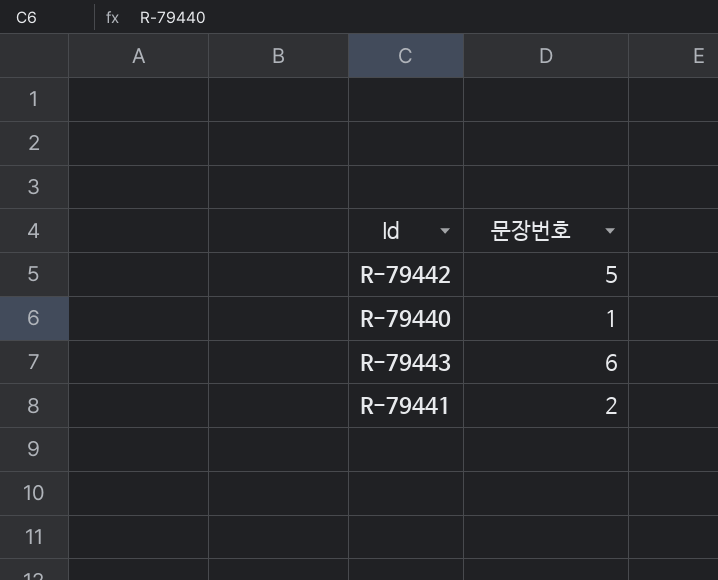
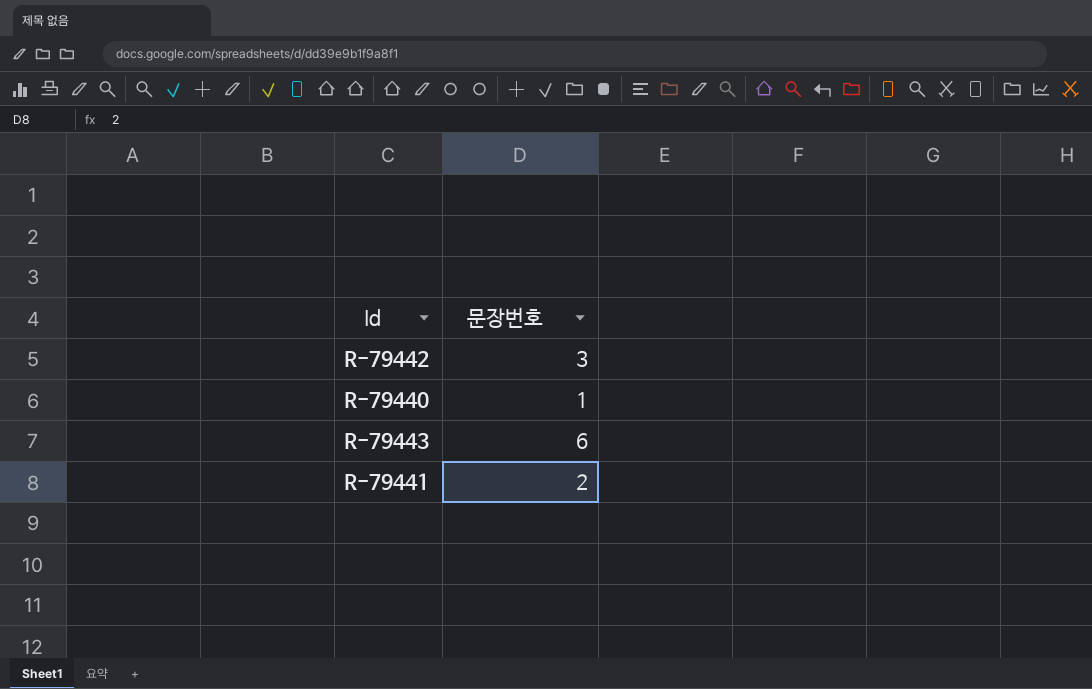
R-79442 | 문장번호: 5 -> 3

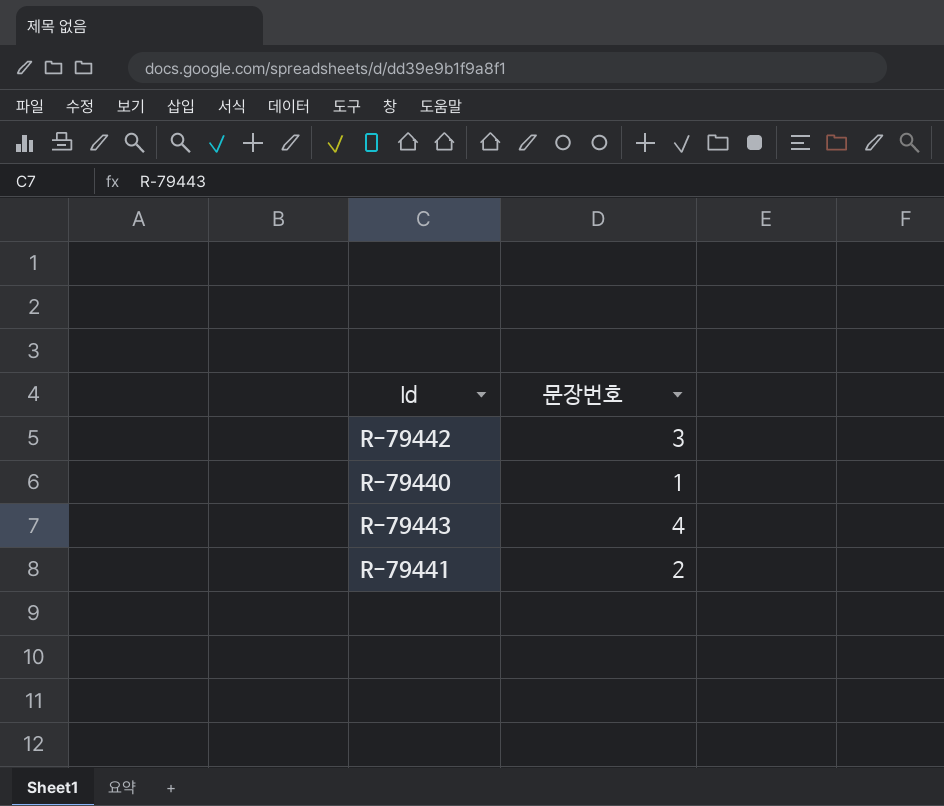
R-79443 | 문장번호: 6 -> 4

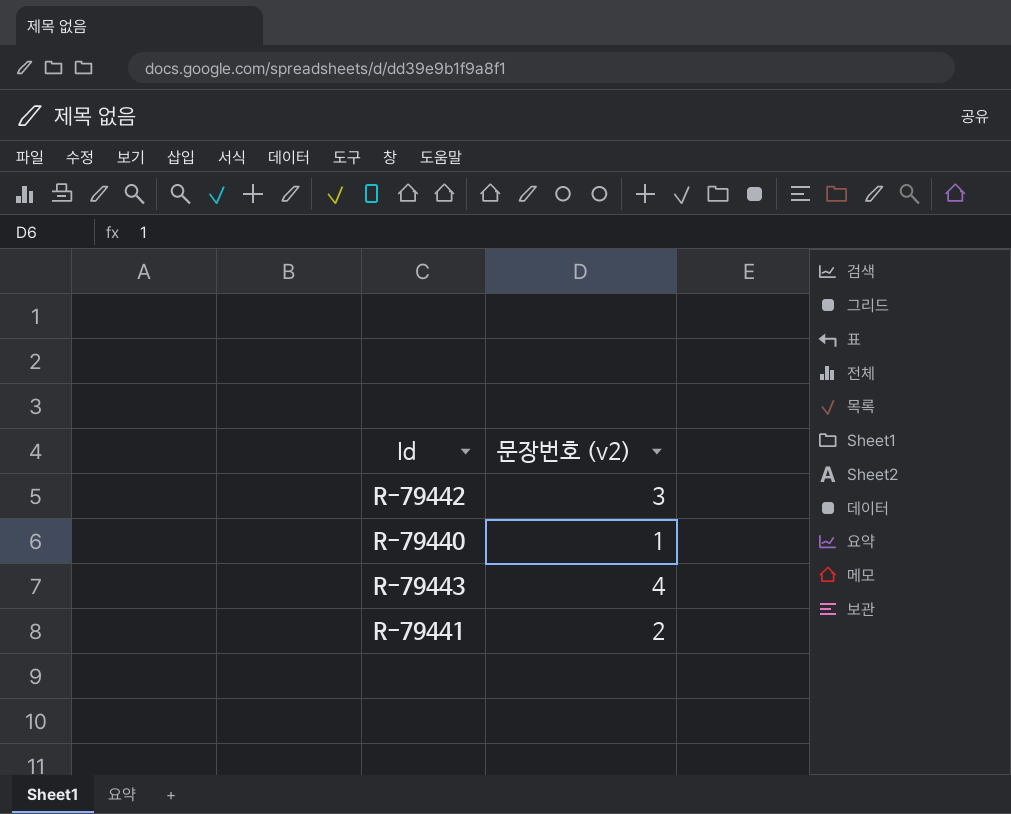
column name: 문장번호 -> 문장번호 (v2)

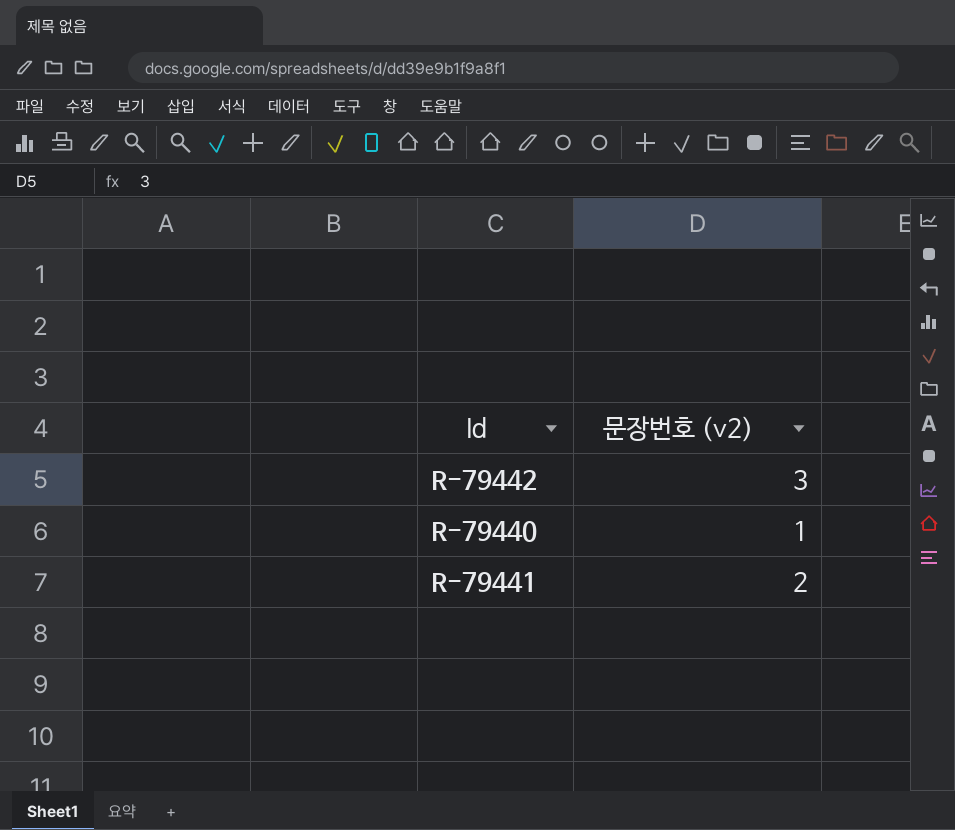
row R-79443: 4 -> none

